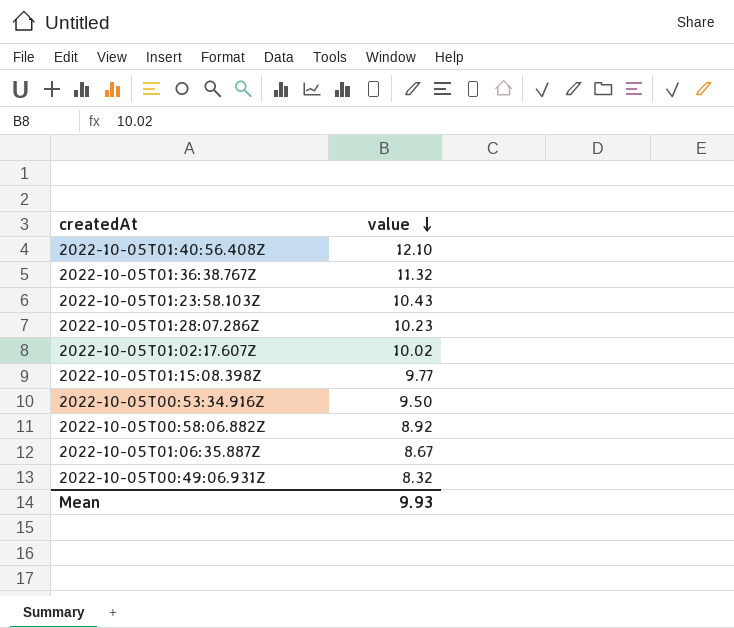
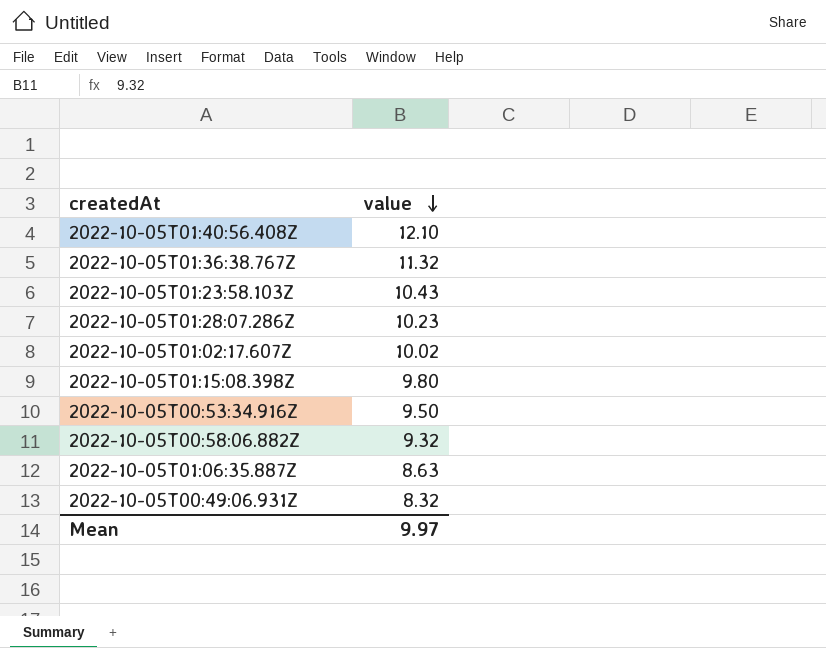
2022-10-05T01:15:08.398Z | value: 9.77 -> 9.80
2022-10-05T00:58:06.882Z | value: 8.92 -> 9.32
2022-10-05T01:06:35.887Z | value: 8.67 -> 8.63
Mean | value: 9.93 -> 9.97

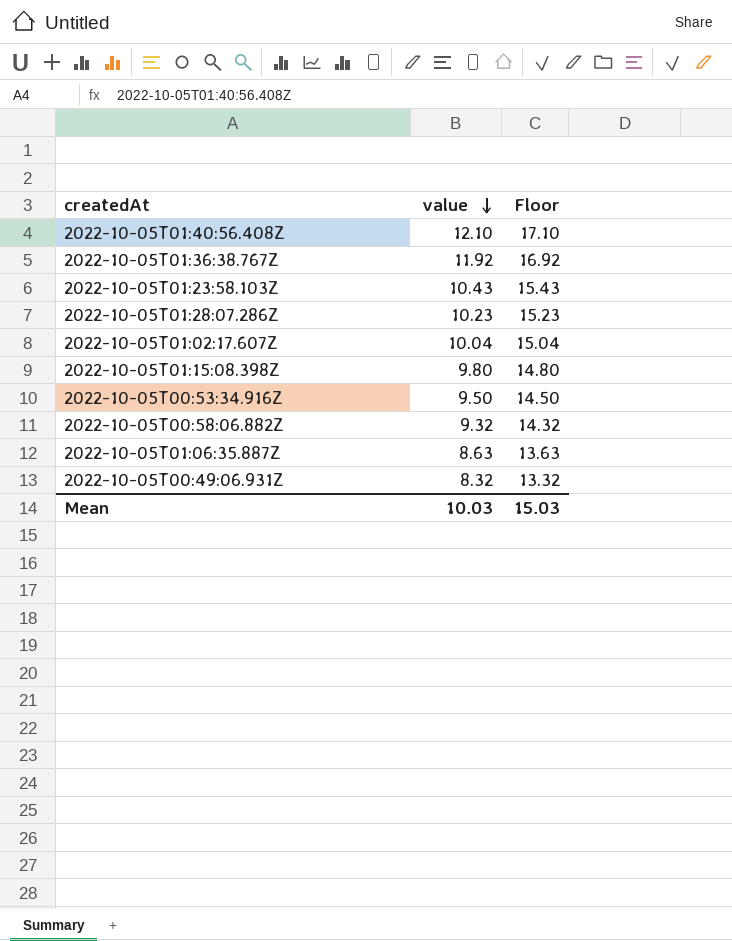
column Floor | formula: none -> [value] + 5
2022-10-05T01:36:38.767Z | value: 11.32 -> 11.92
2022-10-05T01:02:17.607Z | value: 10.02 -> 10.04
Mean | value: 9.97 -> 10.03

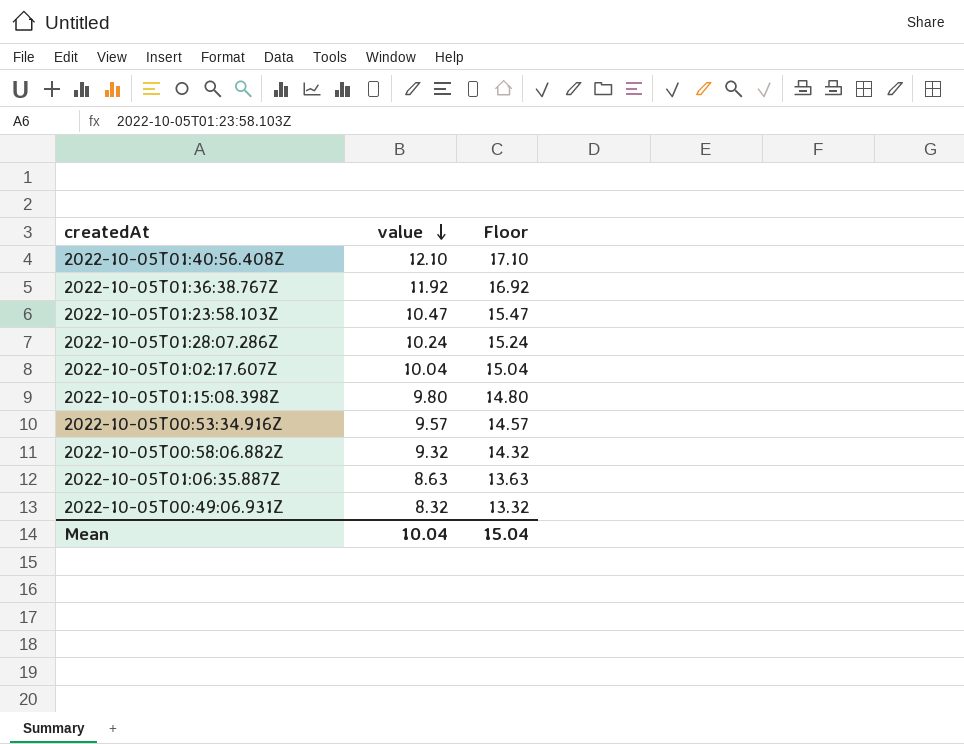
2022-10-05T01:23:58.103Z | value: 10.43 -> 10.47
2022-10-05T01:23:58.103Z | Floor: 15.43 -> 15.47
2022-10-05T01:28:07.286Z | value: 10.23 -> 10.24
2022-10-05T01:28:07.286Z | Floor: 15.23 -> 15.24
2022-10-05T00:53:34.916Z | value: 9.50 -> 9.57
2022-10-05T00:53:34.916Z | Floor: 14.50 -> 14.57
Mean | value: 10.03 -> 10.04
Mean | Floor: 15.03 -> 15.04

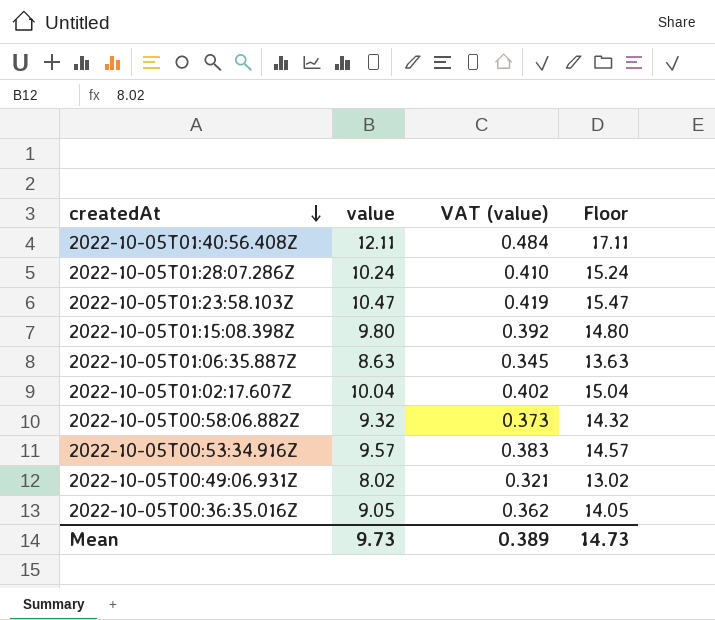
row order: value descending -> createdAt descending
column VAT (value) | formula: none -> [value] * 0.04
row 2022-10-05T01:36:38.767Z: 11.92 | 16.92 -> none
2022-10-05T01:40:56.408Z | value: 12.10 -> 12.11
2022-10-05T01:40:56.408Z | Floor: 17.10 -> 17.11
2022-10-05T00:49:06.931Z | value: 8.32 -> 8.02
2022-10-05T00:49:06.931Z | Floor: 13.32 -> 13.02
row 2022-10-05T00:36:35.016Z: none -> 9.05 | 0.362 | 14.05
Mean | value: 10.04 -> 9.73
Mean | Floor: 15.04 -> 14.73

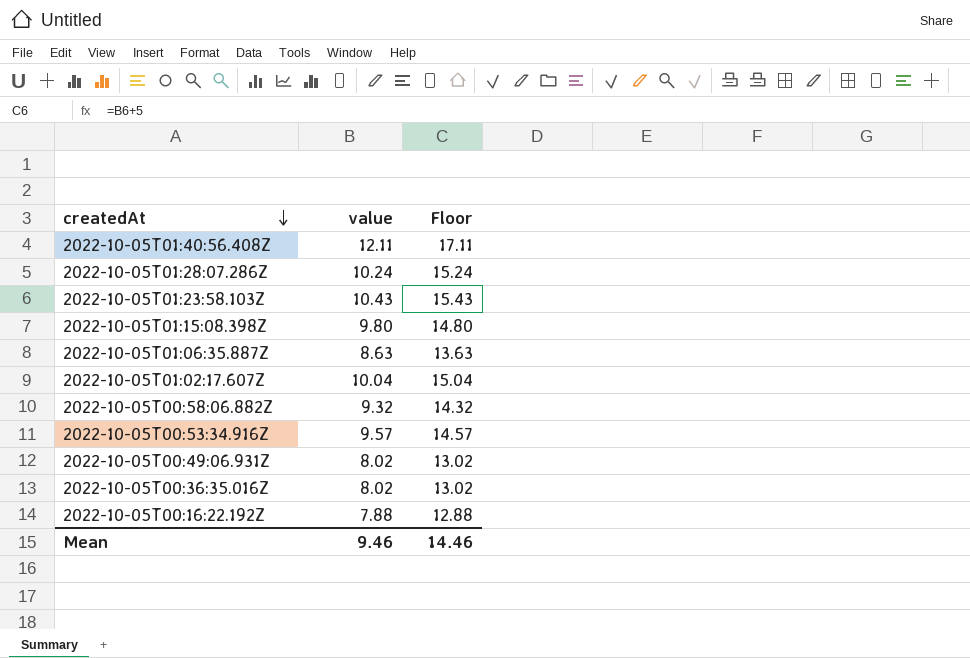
column VAT (value) | formula: [value] * 0.04 -> none
2022-10-05T01:23:58.103Z | value: 10.47 -> 10.43
2022-10-05T01:23:58.103Z | Floor: 15.47 -> 15.43
2022-10-05T00:36:35.016Z | value: 9.05 -> 8.02
2022-10-05T00:36:35.016Z | Floor: 14.05 -> 13.02
row 2022-10-05T00:16:22.192Z: none -> 7.88 | 12.88
Mean | value: 9.73 -> 9.46
Mean | Floor: 14.73 -> 14.46

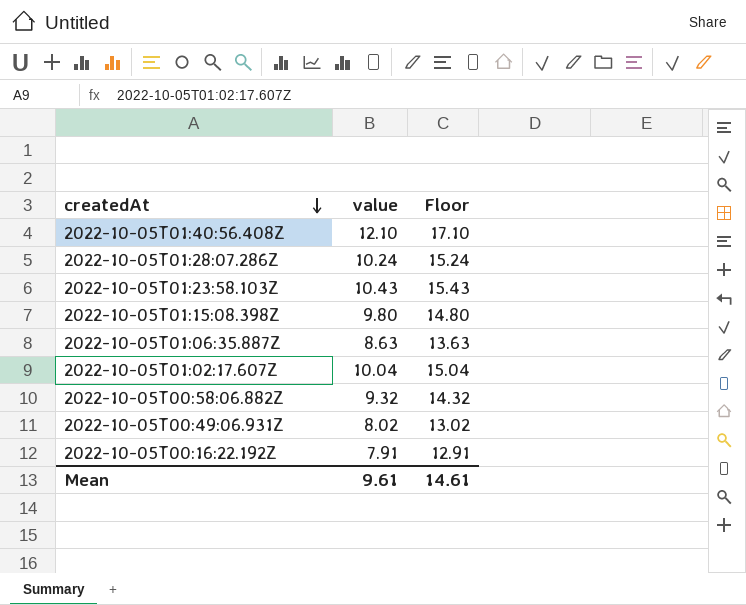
row 2022-10-05T00:53:34.916Z: 9.57 | 14.57 -> none
row 2022-10-05T00:36:35.016Z: 8.02 | 13.02 -> none
2022-10-05T01:40:56.408Z | value: 12.11 -> 12.10
2022-10-05T01:40:56.408Z | Floor: 17.11 -> 17.10
2022-10-05T00:16:22.192Z | value: 7.88 -> 7.91
2022-10-05T00:16:22.192Z | Floor: 12.88 -> 12.91
Mean | value: 9.46 -> 9.61
Mean | Floor: 14.46 -> 14.61

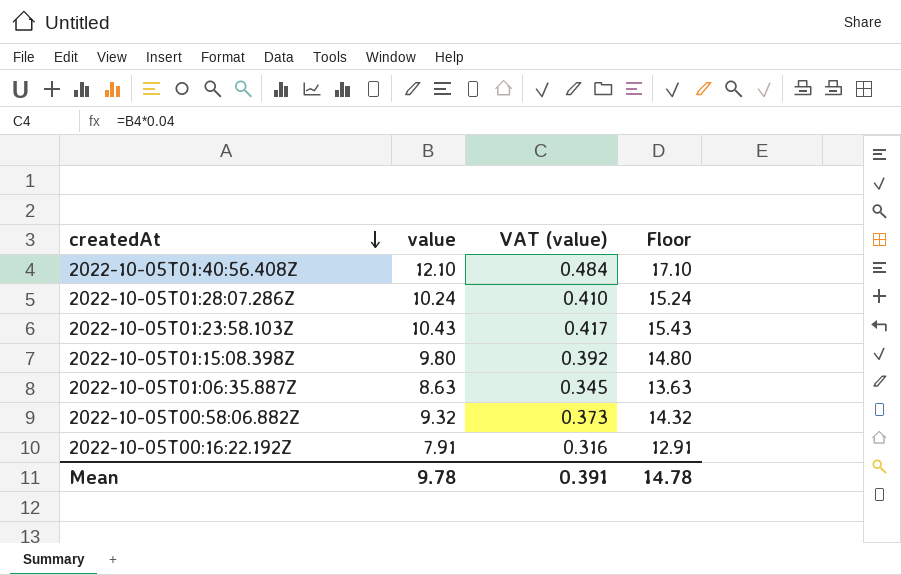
column VAT (value) | formula: none -> [value] * 0.04
row 2022-10-05T01:02:17.607Z: 10.04 | 15.04 -> none
row 2022-10-05T00:49:06.931Z: 8.02 | 13.02 -> none
Mean | value: 9.61 -> 9.78
Mean | Floor: 14.61 -> 14.78

